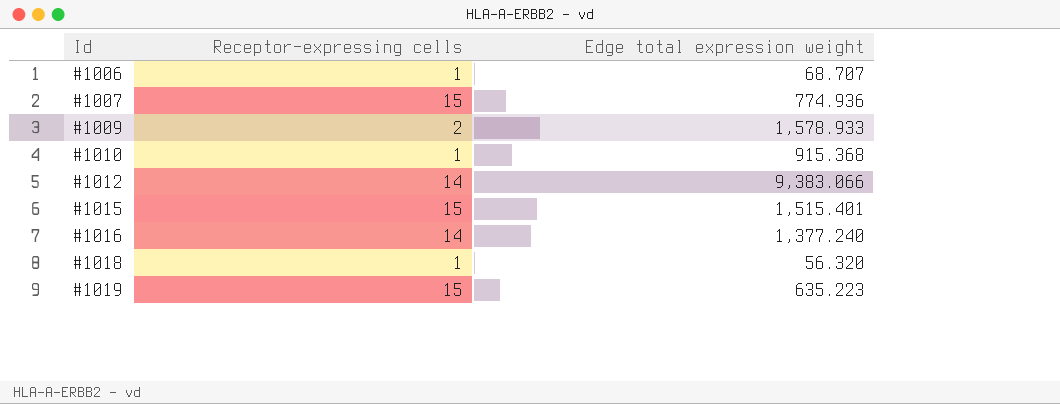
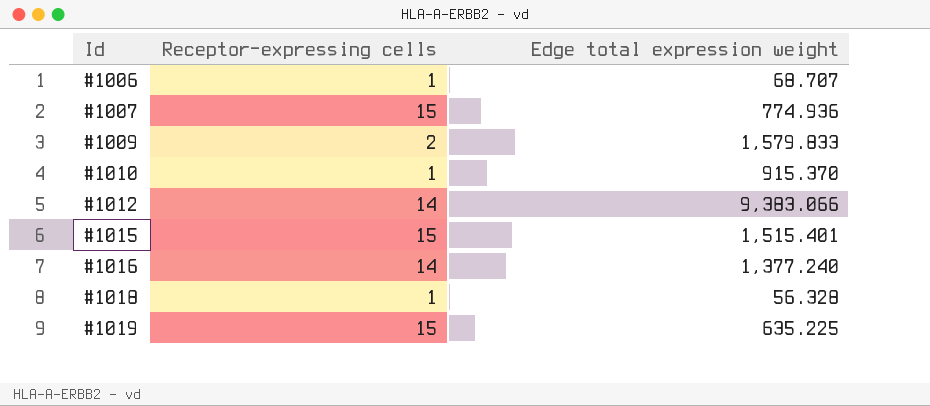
#1009 | Edge total expression weight: 1,578.933 -> 1,579.833
#1010 | Edge total expression weight: 915.368 -> 915.370
#1018 | Edge total expression weight: 56.320 -> 56.328
#1019 | Edge total expression weight: 635.223 -> 635.225

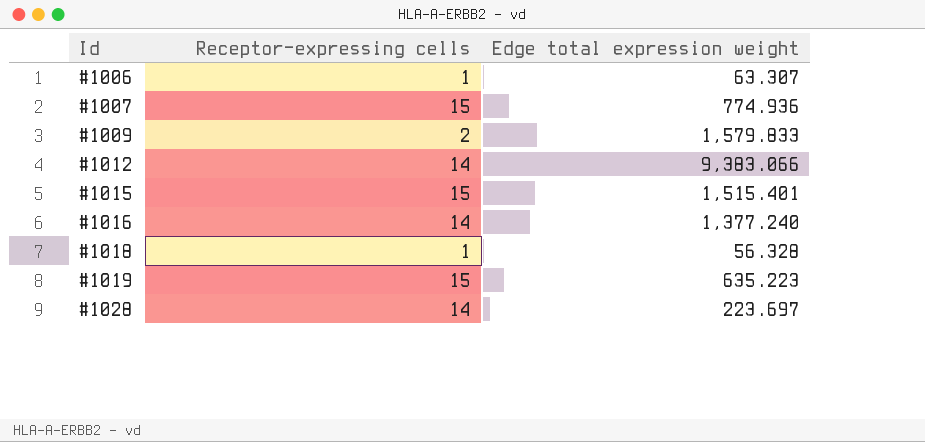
row #1010: 1 | 915.370 -> none
#1006 | Edge total expression weight: 68.707 -> 63.307
#1019 | Edge total expression weight: 635.225 -> 635.223
row #1028: none -> 14 | 223.697

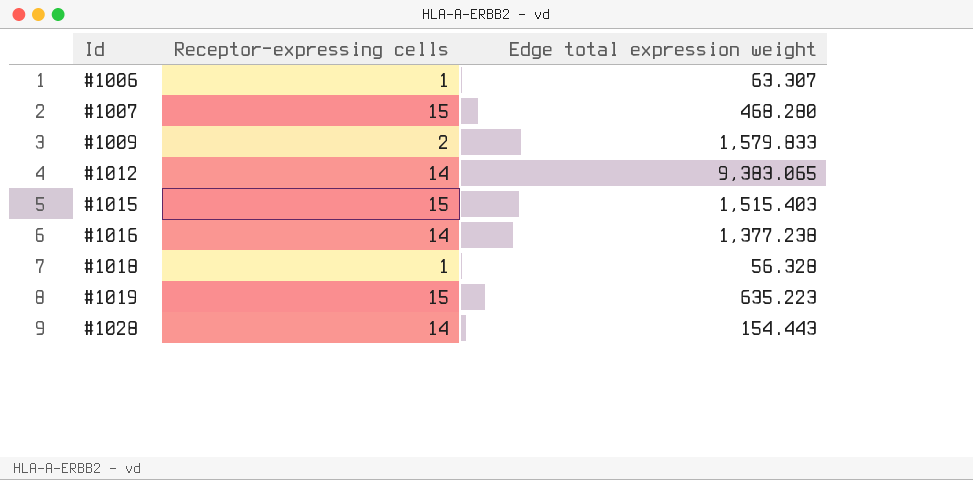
#1007 | Edge total expression weight: 774.936 -> 468.280
#1012 | Edge total expression weight: 9,383.066 -> 9,383.065
#1015 | Edge total expression weight: 1,515.401 -> 1,515.403
#1016 | Edge total expression weight: 1,377.240 -> 1,377.238
#1028 | Edge total expression weight: 223.697 -> 154.443

